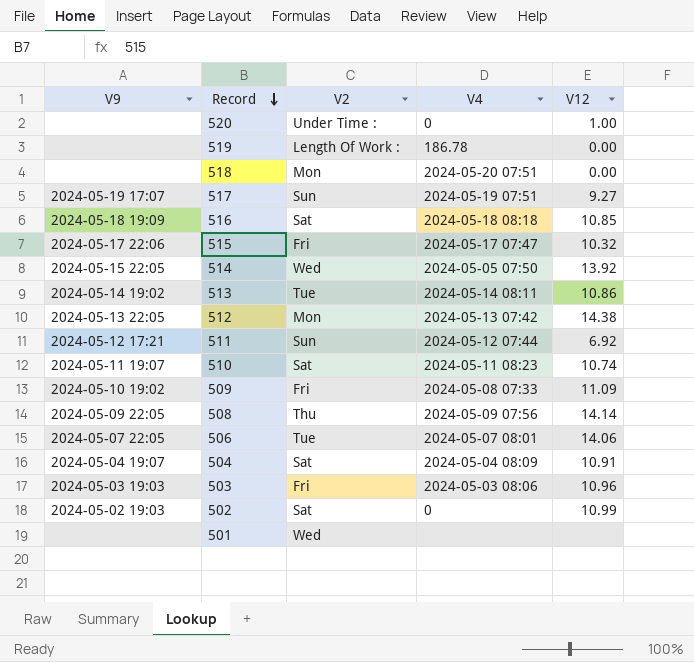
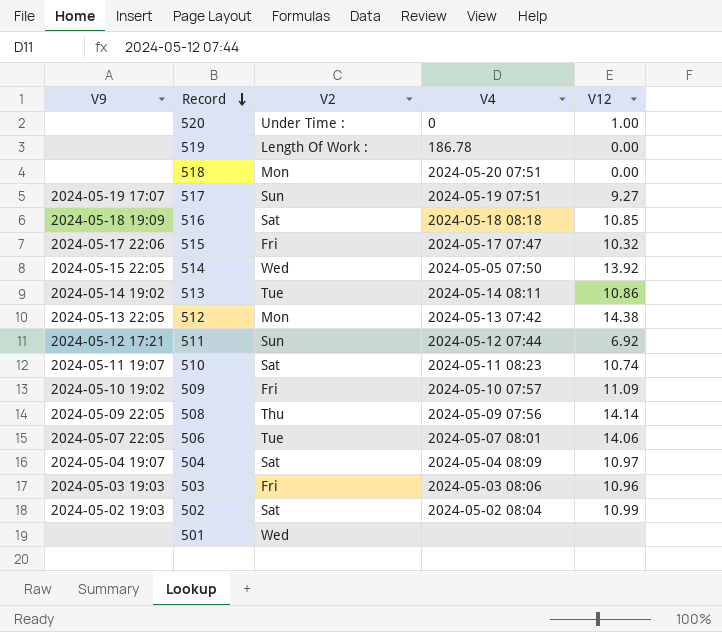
509 | V4: 2024-05-08 07:33 -> 2024-05-10 07:57
504 | V12: 10.91 -> 10.97
502 | V4: 0 -> 2024-05-02 08:04

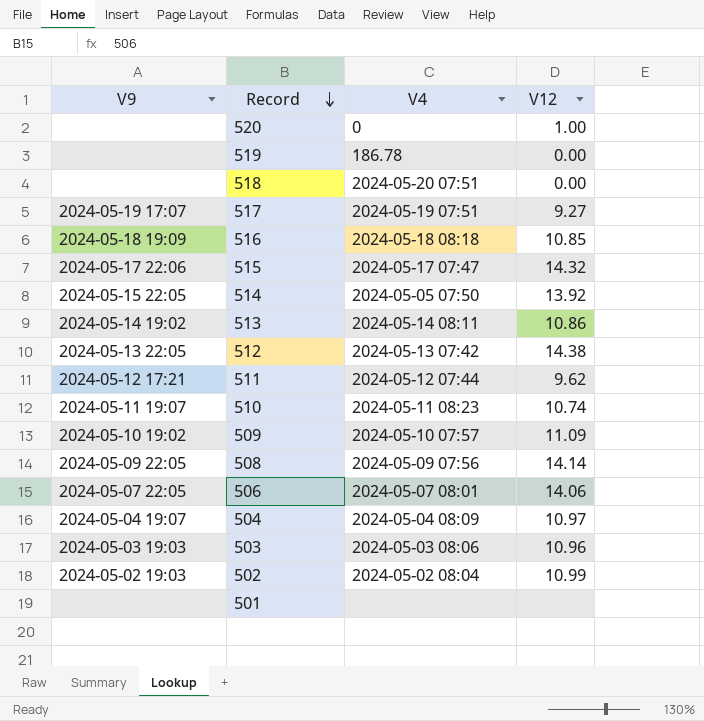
column V2 | position: 3 -> none
515 | V12: 10.32 -> 14.32
511 | V12: 6.92 -> 9.62

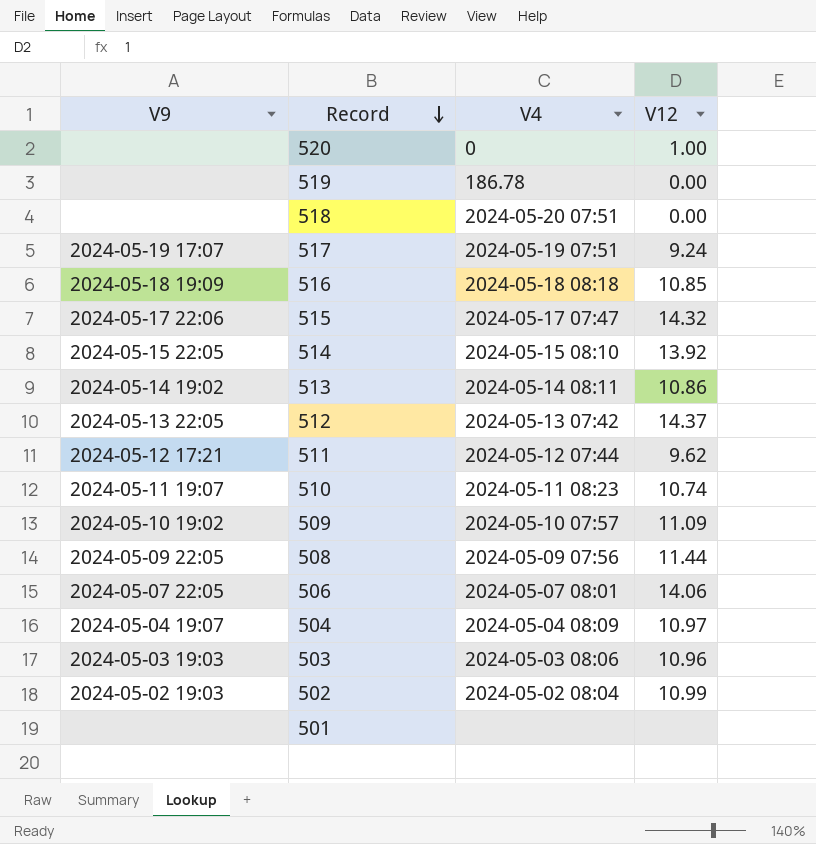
517 | V12: 9.27 -> 9.24
514 | V4: 2024-05-05 07:50 -> 2024-05-15 08:10
512 | V12: 14.38 -> 14.37
508 | V12: 14.14 -> 11.44

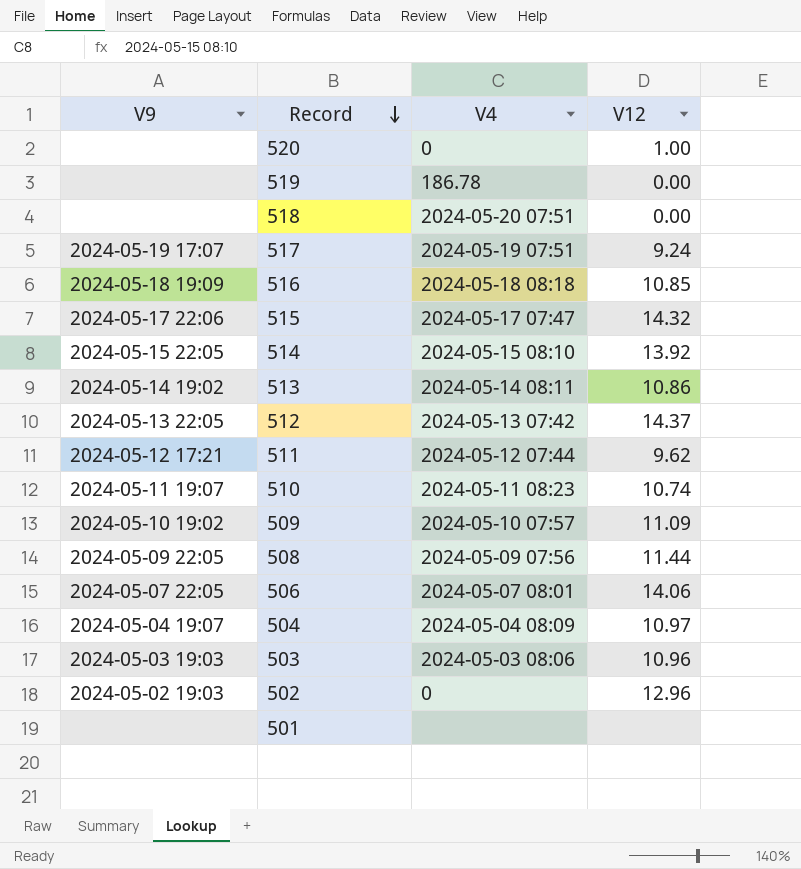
502 | V4: 2024-05-02 08:04 -> 0
502 | V12: 10.99 -> 12.96

